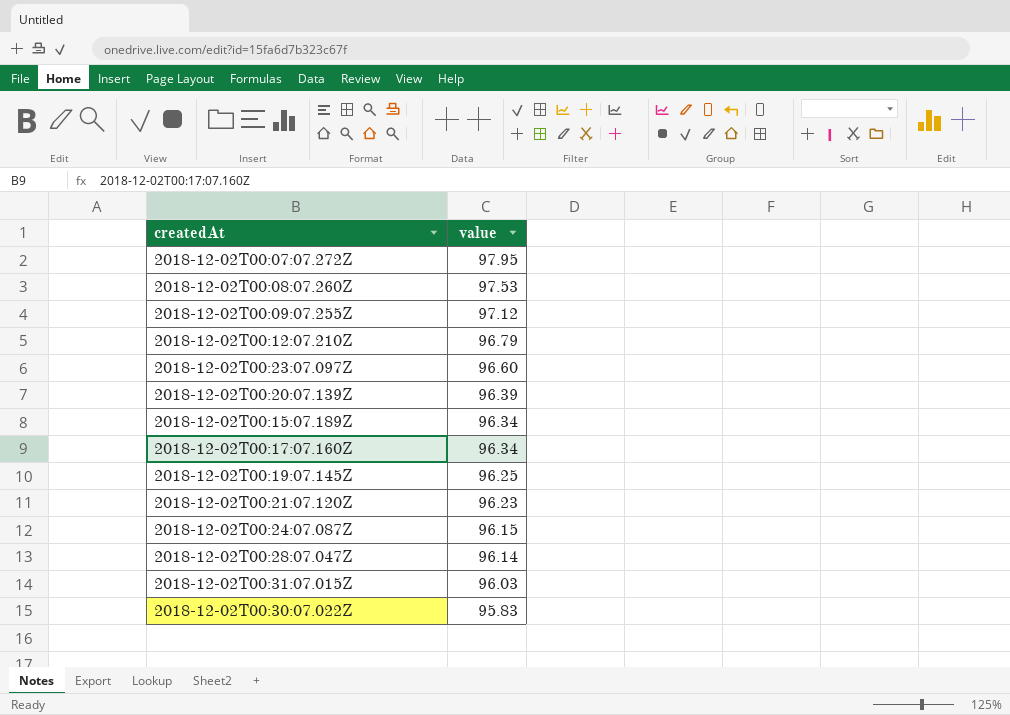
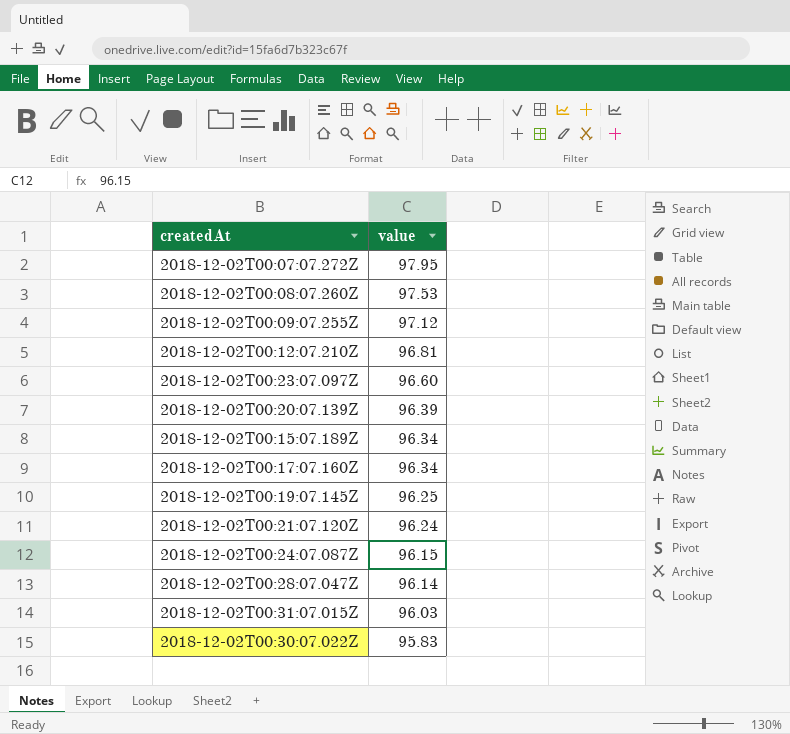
2018-12-02T00:12:07.210Z | value: 96.79 -> 96.81
2018-12-02T00:21:07.120Z | value: 96.23 -> 96.24

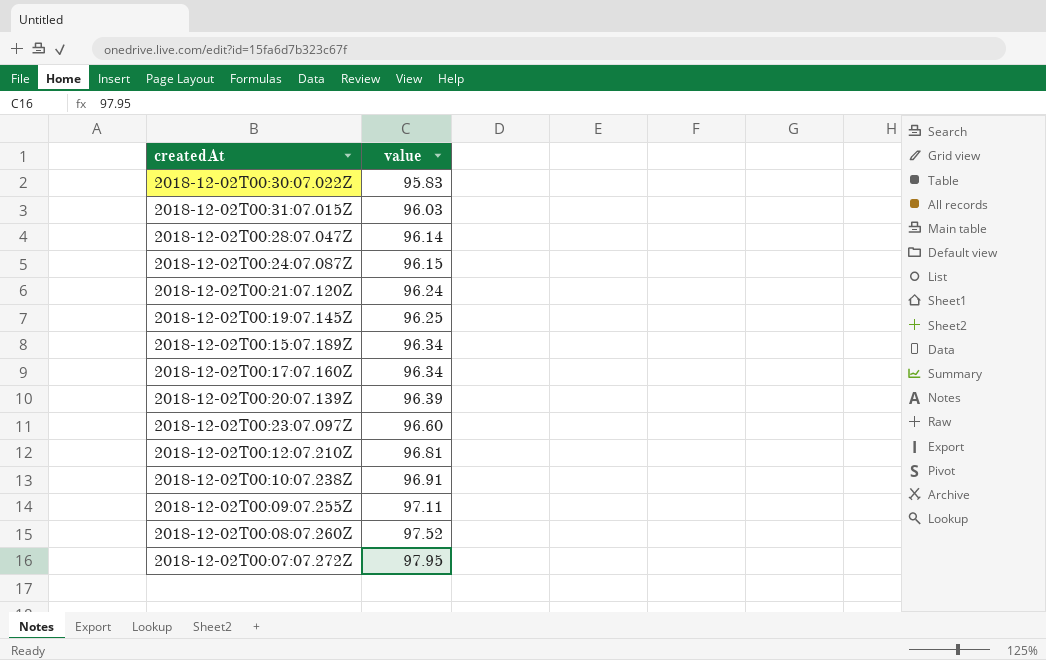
row order: value descending -> value ascending
row 2018-12-02T00:10:07.238Z: none -> 96.91
2018-12-02T00:09:07.255Z | value: 97.12 -> 97.11
2018-12-02T00:08:07.260Z | value: 97.53 -> 97.52

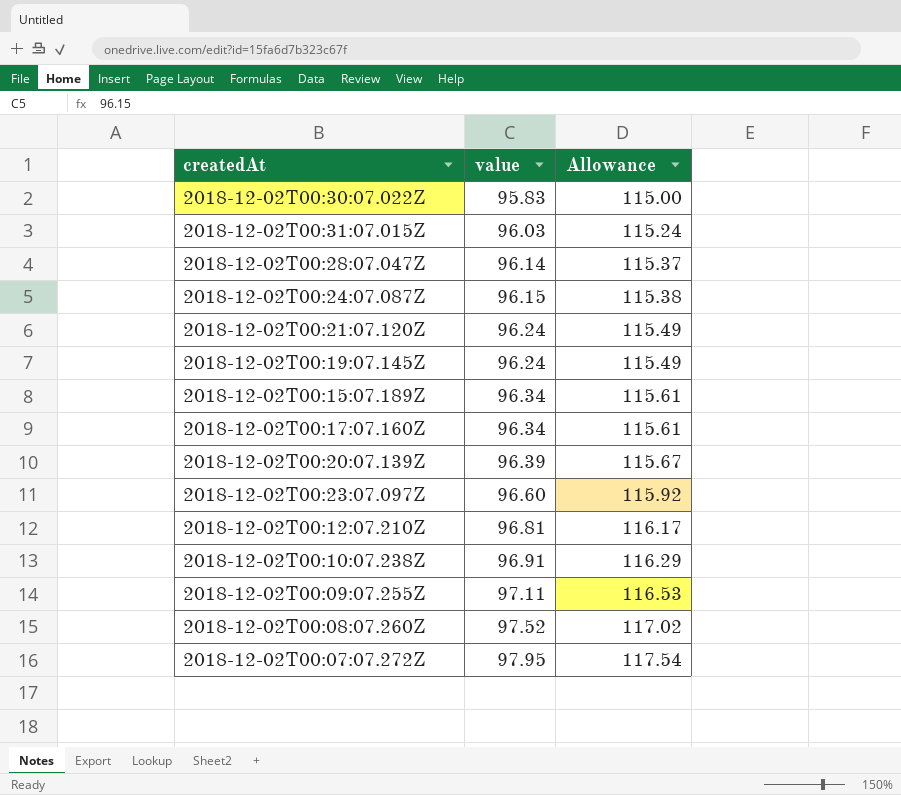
column Allowance | formula: none -> [value] * 1.2
2018-12-02T00:19:07.145Z | value: 96.25 -> 96.24

